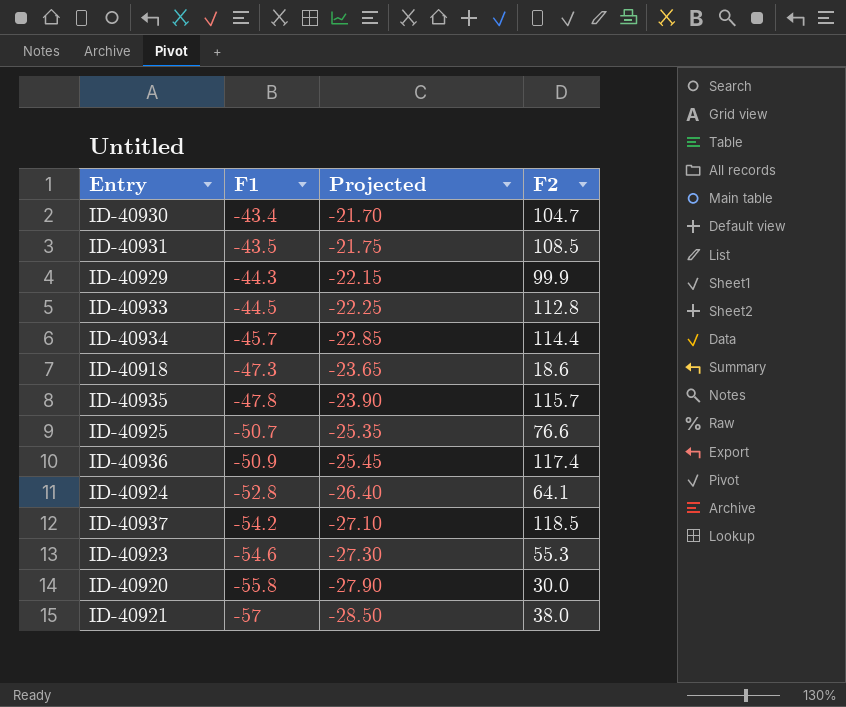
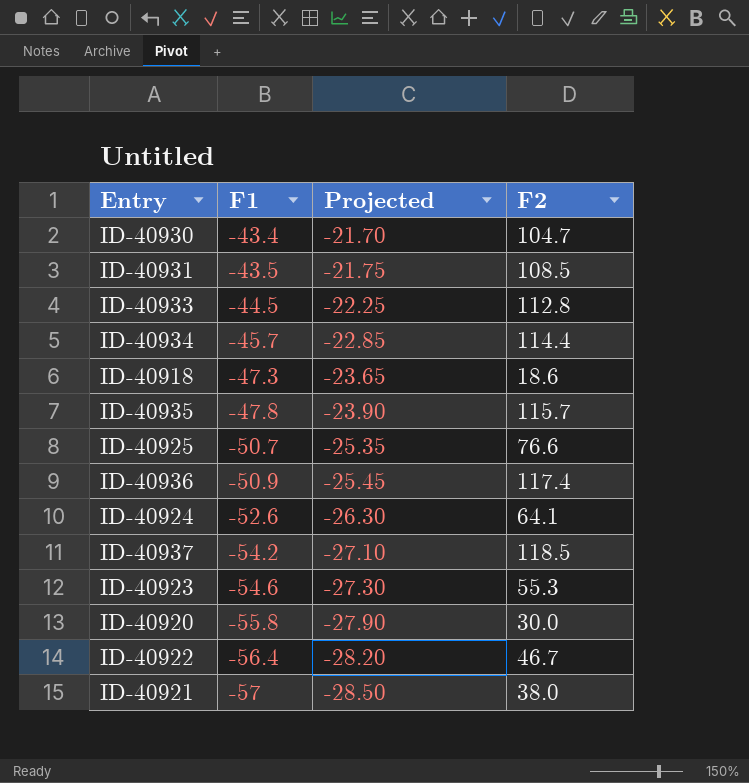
row ID-40929: -44.3 | -22.15 | 99.9 -> none
ID-40924 | F1: -52.8 -> -52.6
ID-40924 | Projected: -26.40 -> -26.30
row ID-40922: none -> -56.4 | -28.20 | 46.7

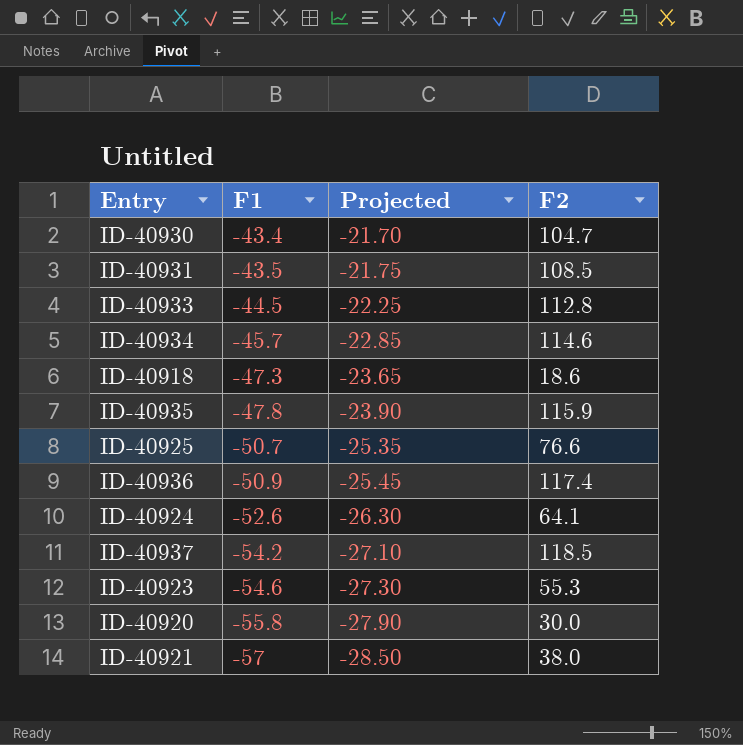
row ID-40922: -56.4 | -28.20 | 46.7 -> none
ID-40934 | F2: 114.4 -> 114.6
ID-40935 | F2: 115.7 -> 115.9

